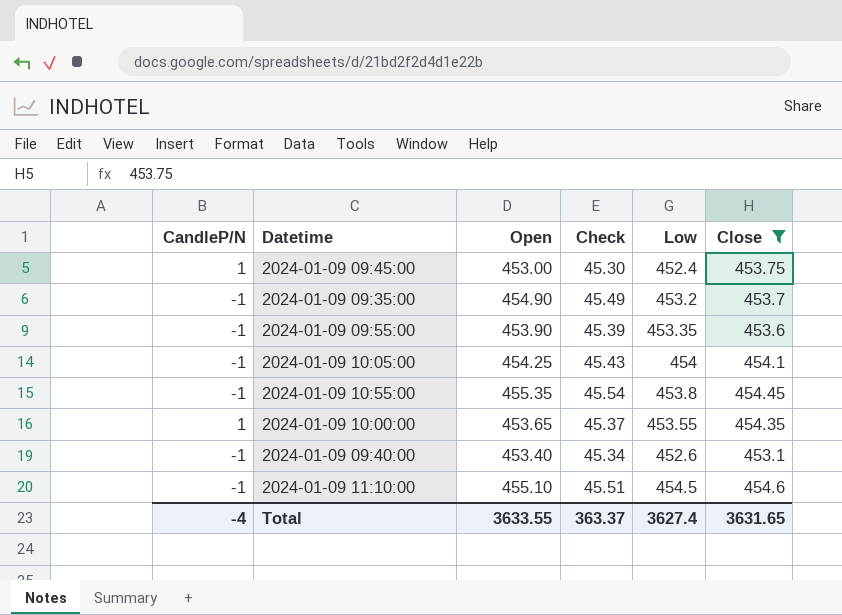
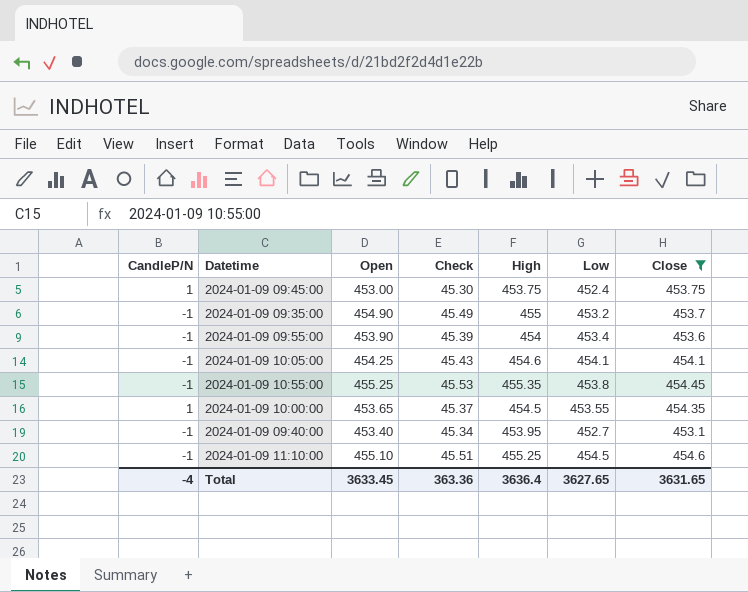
column High | position: none -> 5
2024-01-09 09:55:00 | Low: 453.35 -> 453.4
2024-01-09 10:05:00 | Low: 454 -> 454.1
2024-01-09 10:55:00 | Open: 455.35 -> 455.25
2024-01-09 10:55:00 | Check: 45.54 -> 45.53
2024-01-09 09:40:00 | Low: 452.6 -> 452.7
Total | Open: 3633.55 -> 3633.45
Total | Check: 363.37 -> 363.36
Total | Low: 3627.4 -> 3627.65

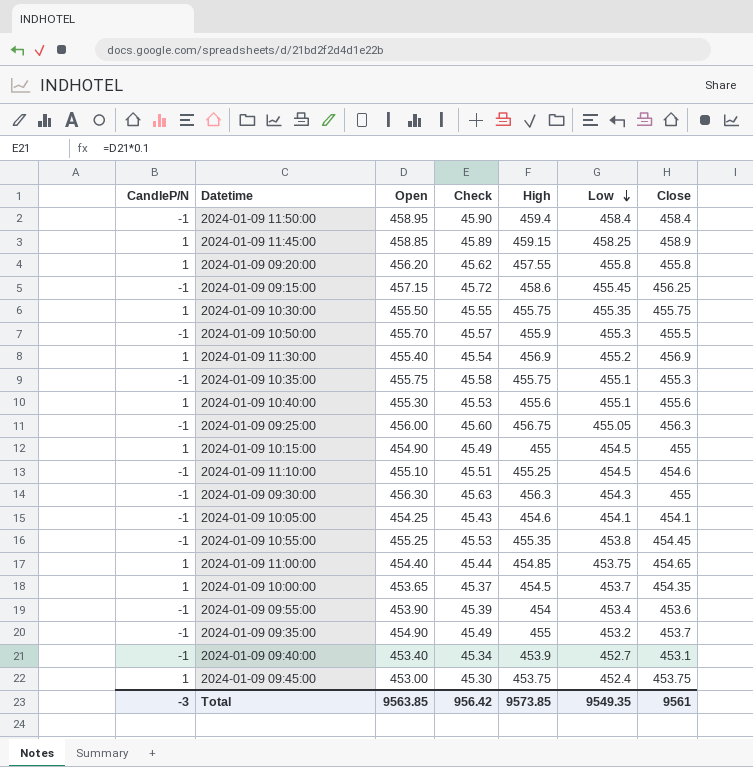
filter: Close <= 454.6 -> none
row order: none -> Low descending
2024-01-09 10:00:00 | Low: 453.55 -> 453.7
2024-01-09 09:40:00 | High: 453.95 -> 453.9
Total | CandleP/N: -4 -> -3
Total | Open: 3633.45 -> 9563.85
Total | Check: 363.36 -> 956.42
Total | High: 3636.4 -> 9573.85
Total | Low: 3627.65 -> 9549.35
Total | Close: 3631.65 -> 9561

